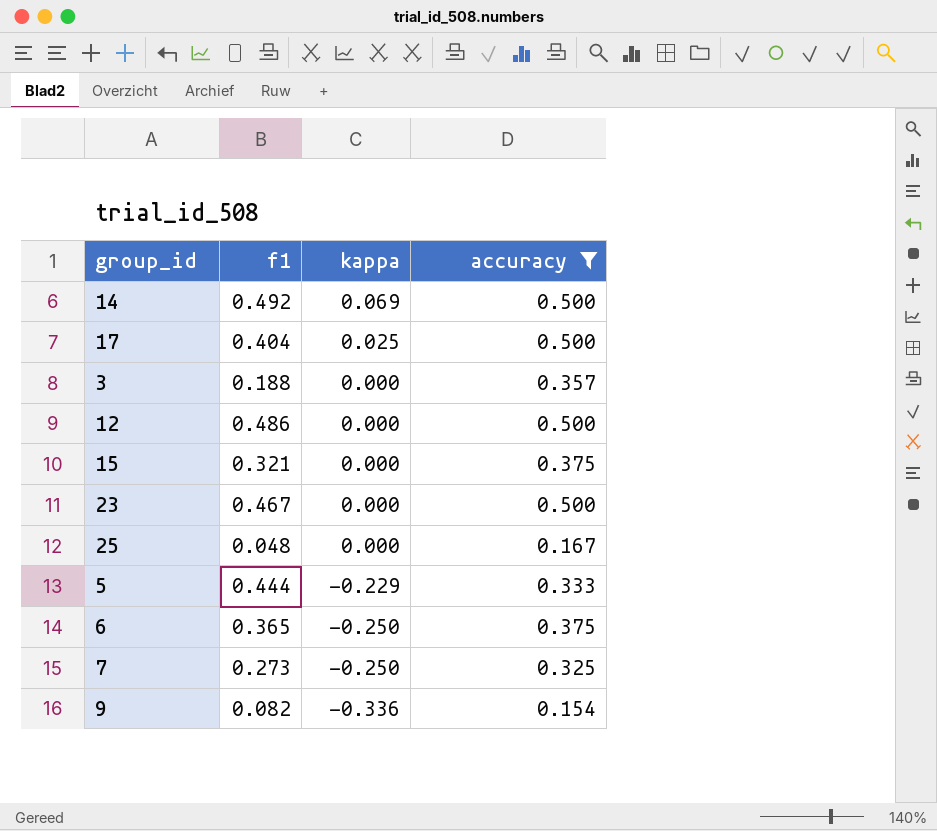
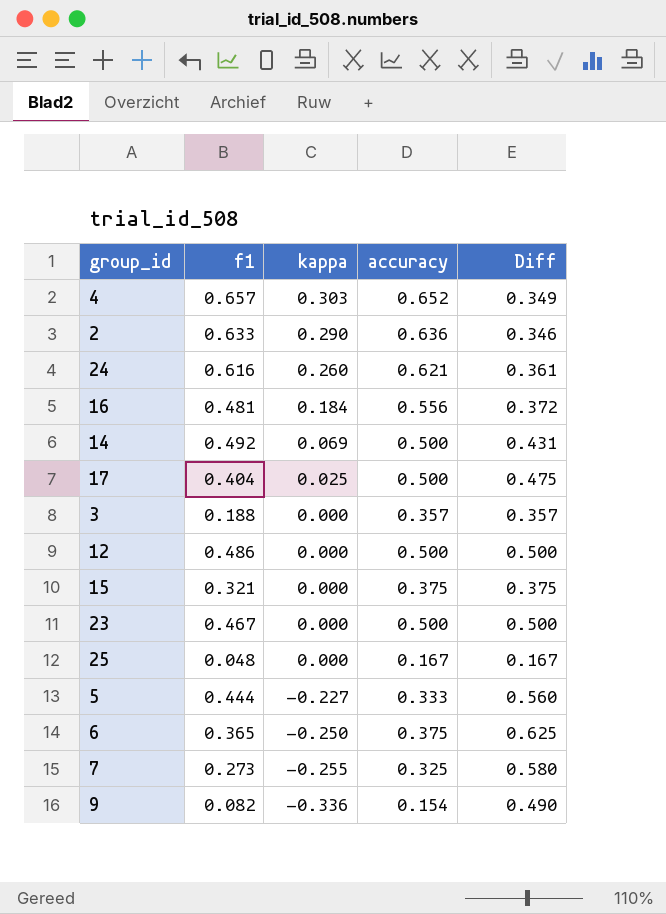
filter: accuracy <= 0.500 -> none
column Diff | formula: none -> [accuracy] - [kappa]
5 | kappa: -0.229 -> -0.227
7 | kappa: -0.250 -> -0.255

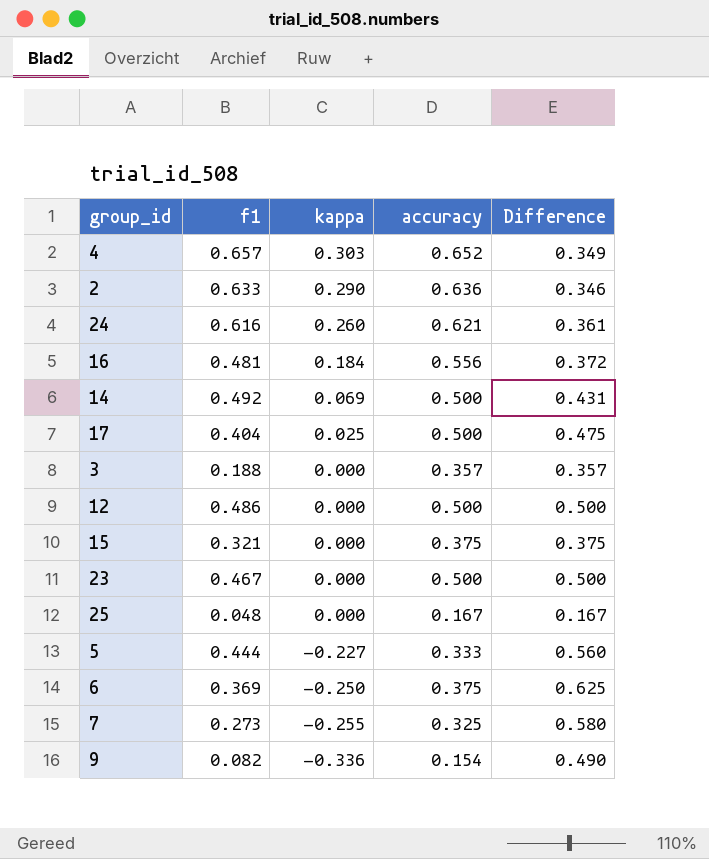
column name: Diff -> Difference
6 | f1: 0.365 -> 0.369

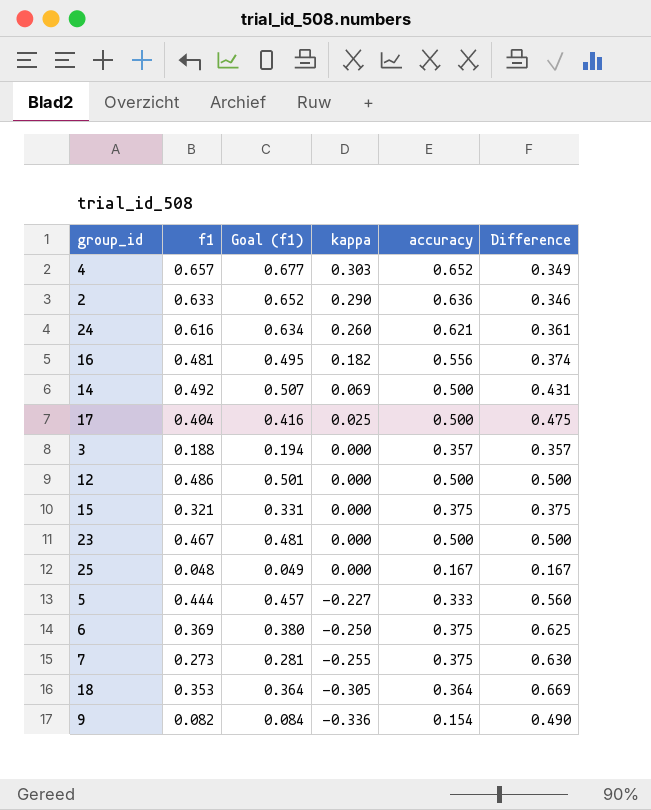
column Goal (f1) | formula: none -> [f1] * 1.03
16 | kappa: 0.184 -> 0.182
16 | Difference: 0.372 -> 0.374
7 | accuracy: 0.325 -> 0.375
7 | Difference: 0.580 -> 0.630
row 18: none -> 0.353 | 0.364 | -0.305 | 0.364 | 0.669

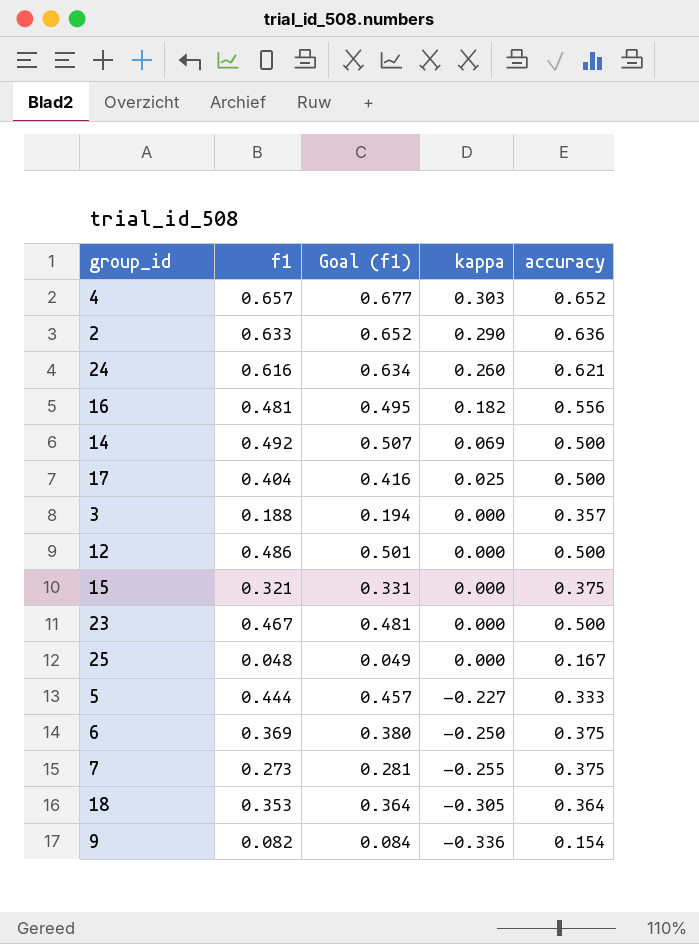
column Difference | formula: [accuracy] - [kappa] -> none

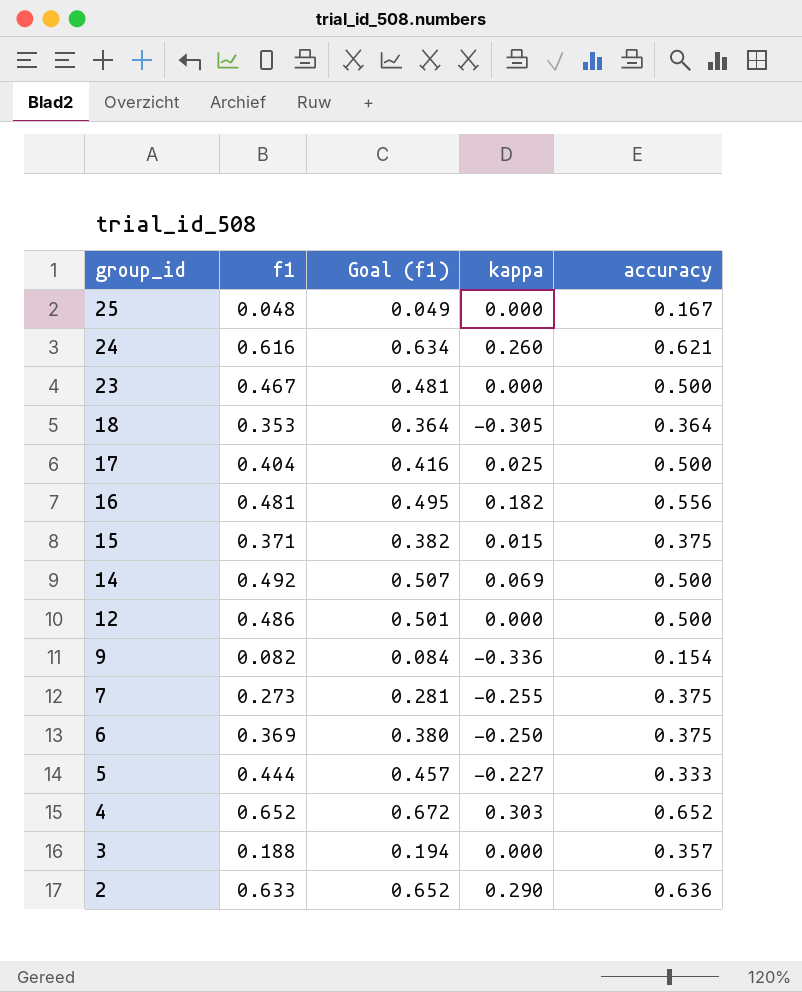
row order: kappa descending -> group_id descending
15 | f1: 0.321 -> 0.371
15 | Goal (f1): 0.331 -> 0.382
15 | kappa: 0.000 -> 0.015
4 | f1: 0.657 -> 0.652
4 | Goal (f1): 0.677 -> 0.672

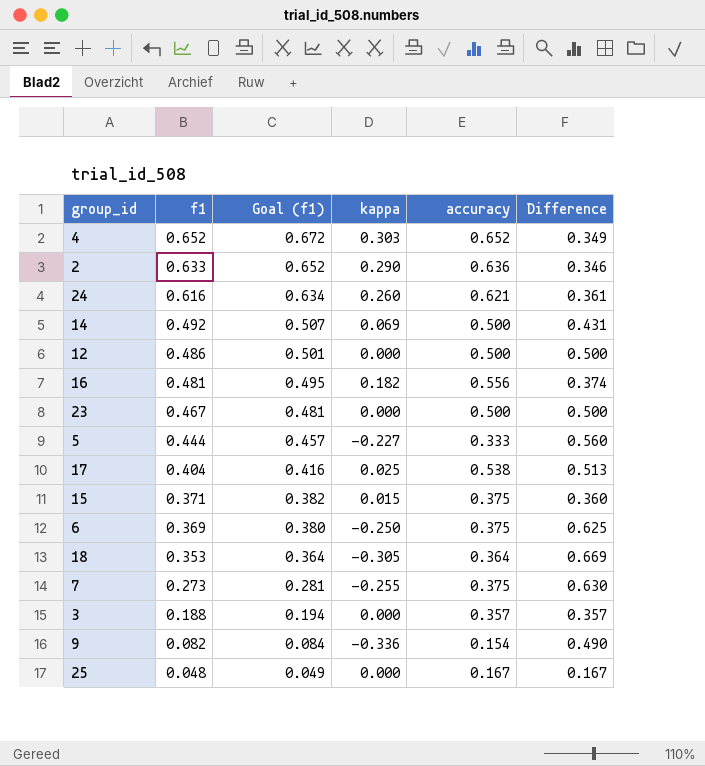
row order: group_id descending -> f1 descending
column Difference | formula: none -> [accuracy] - [kappa]
17 | accuracy: 0.500 -> 0.538

